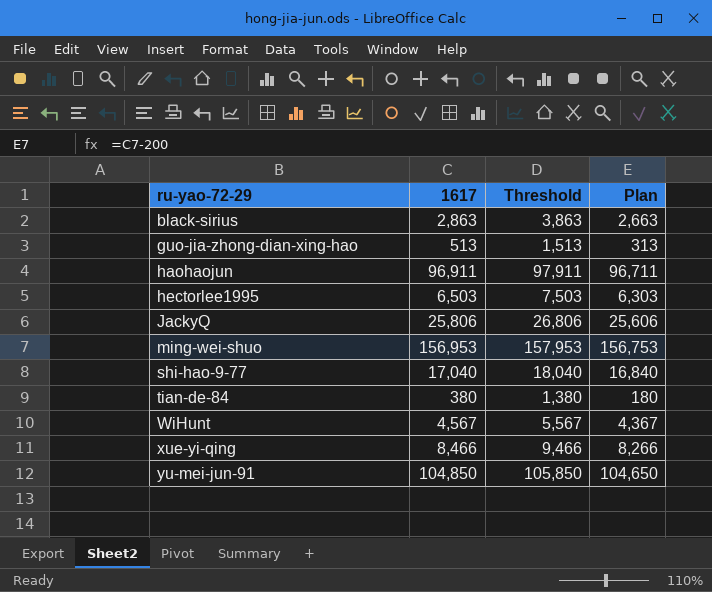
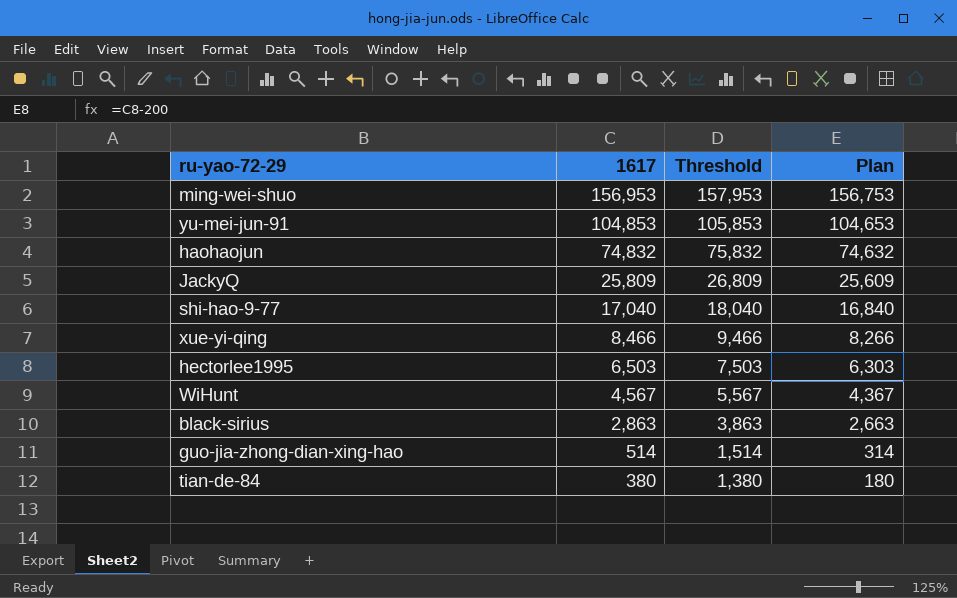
row order: ru-yao-72-29 ascending -> 1617 descending
yu-mei-jun-91 | 1617: 104,850 -> 104,853
yu-mei-jun-91 | Threshold: 105,850 -> 105,853
yu-mei-jun-91 | Plan: 104,650 -> 104,653
haohaojun | 1617: 96,911 -> 74,832
haohaojun | Threshold: 97,911 -> 75,832
haohaojun | Plan: 96,711 -> 74,632
JackyQ | 1617: 25,806 -> 25,809
JackyQ | Threshold: 26,806 -> 26,809
JackyQ | Plan: 25,606 -> 25,609
guo-jia-zhong-dian-xing-hao | 1617: 513 -> 514
guo-jia-zhong-dian-xing-hao | Threshold: 1,513 -> 1,514
guo-jia-zhong-dian-xing-hao | Plan: 313 -> 314

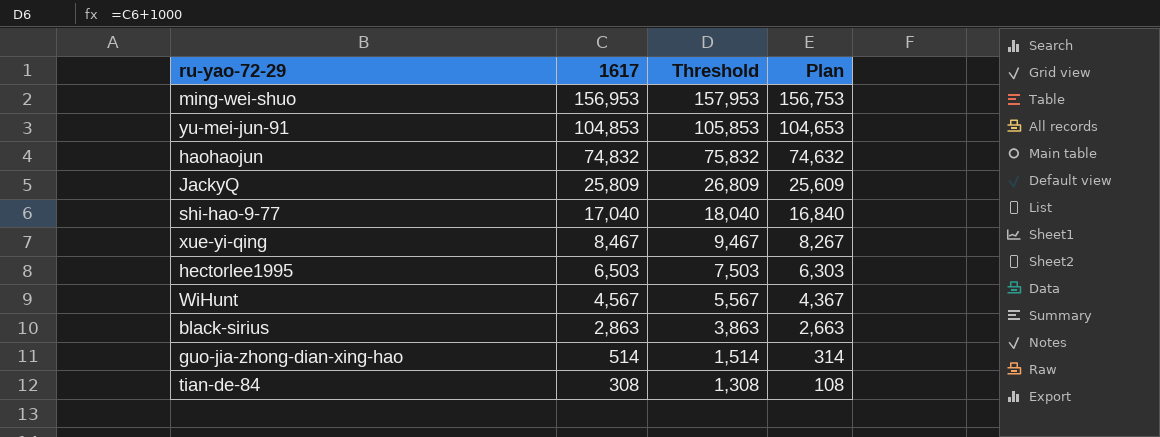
xue-yi-qing | 1617: 8,466 -> 8,467
xue-yi-qing | Threshold: 9,466 -> 9,467
xue-yi-qing | Plan: 8,266 -> 8,267
tian-de-84 | 1617: 380 -> 308
tian-de-84 | Threshold: 1,380 -> 1,308
tian-de-84 | Plan: 180 -> 108

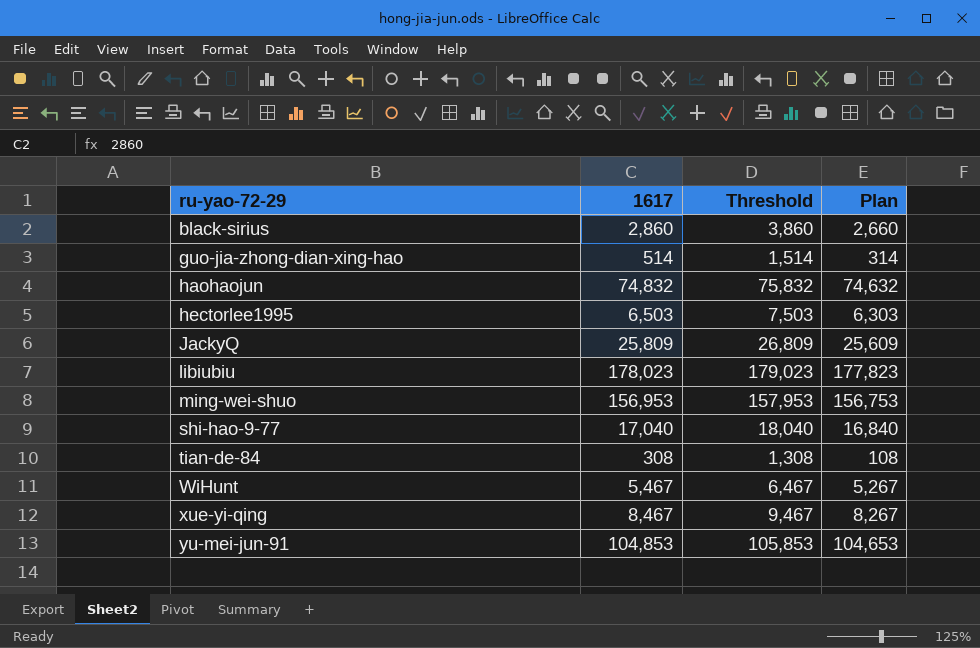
row order: 1617 descending -> ru-yao-72-29 ascending
black-sirius | 1617: 2,863 -> 2,860
black-sirius | Threshold: 3,863 -> 3,860
black-sirius | Plan: 2,663 -> 2,660
row libiubiu: none -> 178,023 | 179,023 | 177,823
WiHunt | 1617: 4,567 -> 5,467
WiHunt | Threshold: 5,567 -> 6,467
WiHunt | Plan: 4,367 -> 5,267

